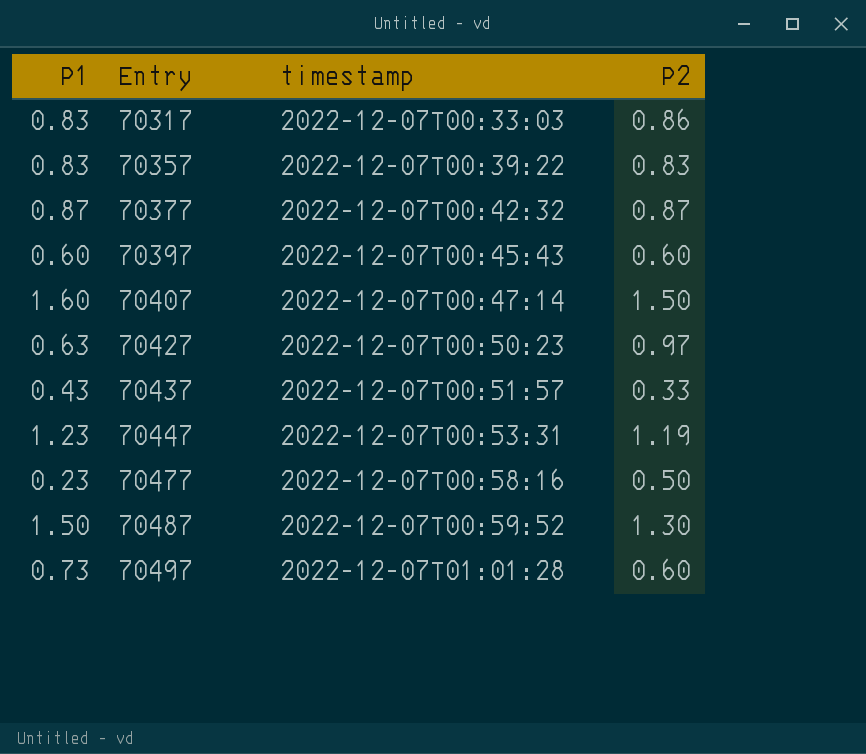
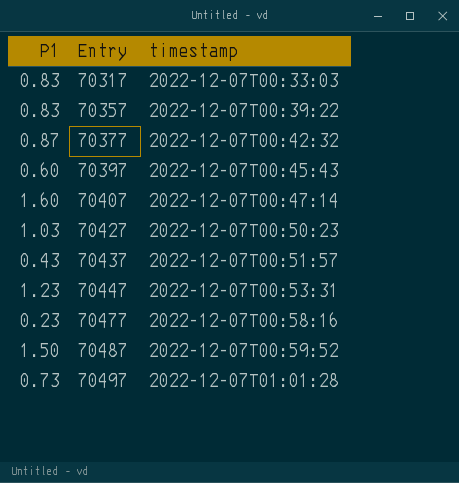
column P2 | position: 4 -> none
70427 | P1: 0.63 -> 1.03

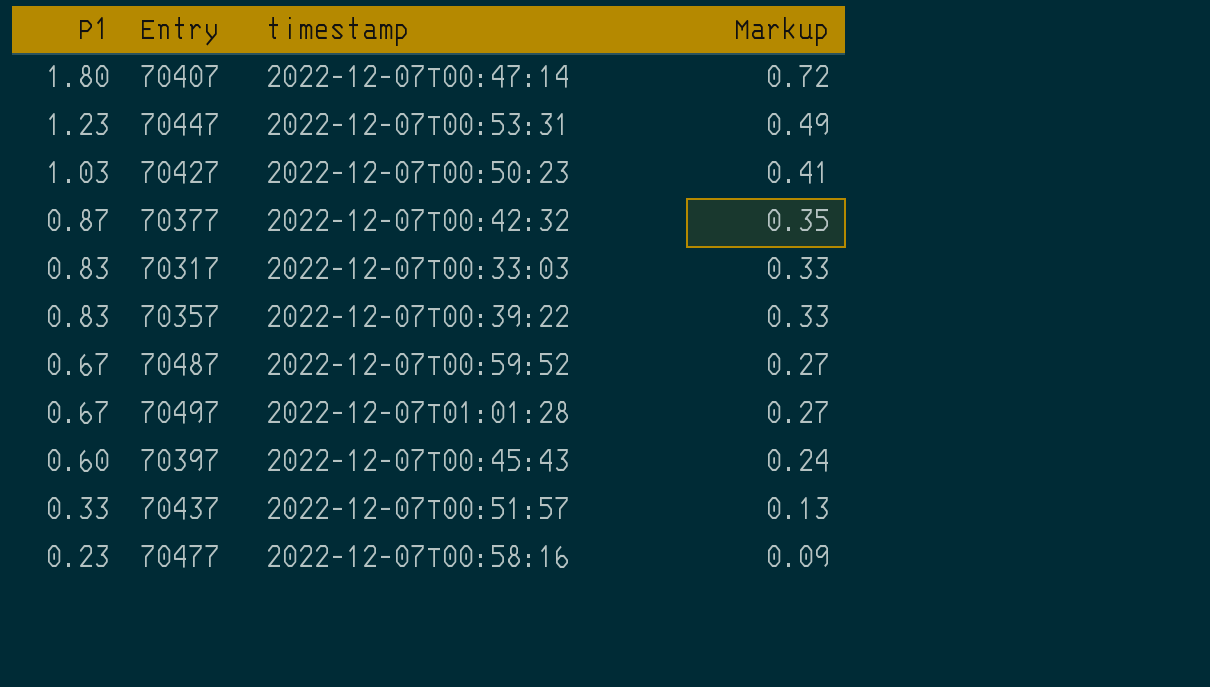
row order: Entry ascending -> P1 descending
column Markup | formula: none -> [P1] * 0.4
70407 | P1: 1.60 -> 1.80
70487 | P1: 1.50 -> 0.67
70497 | P1: 0.73 -> 0.67
70437 | P1: 0.43 -> 0.33

